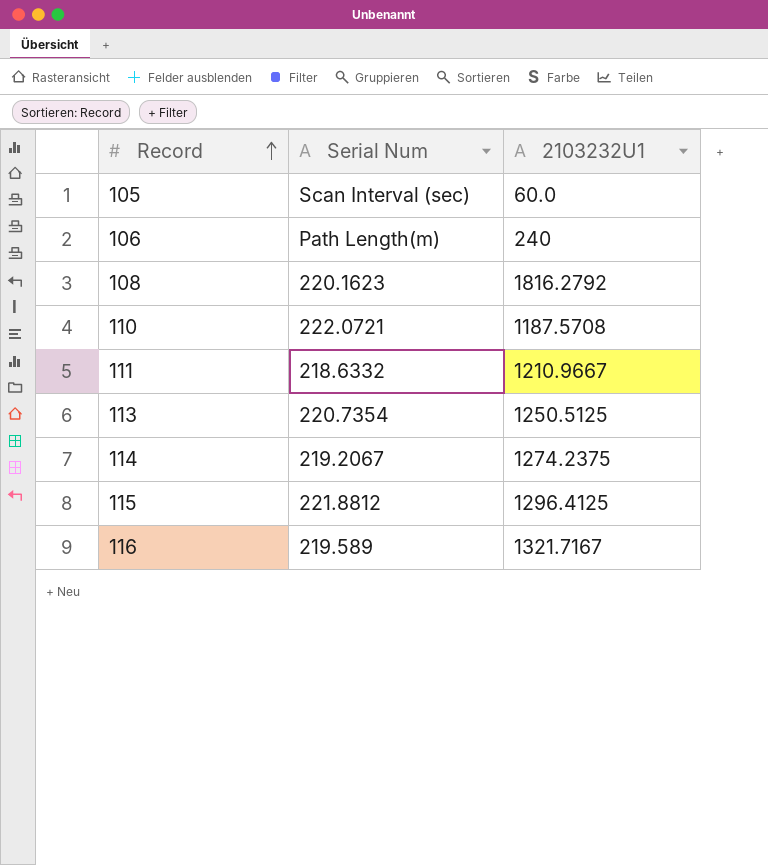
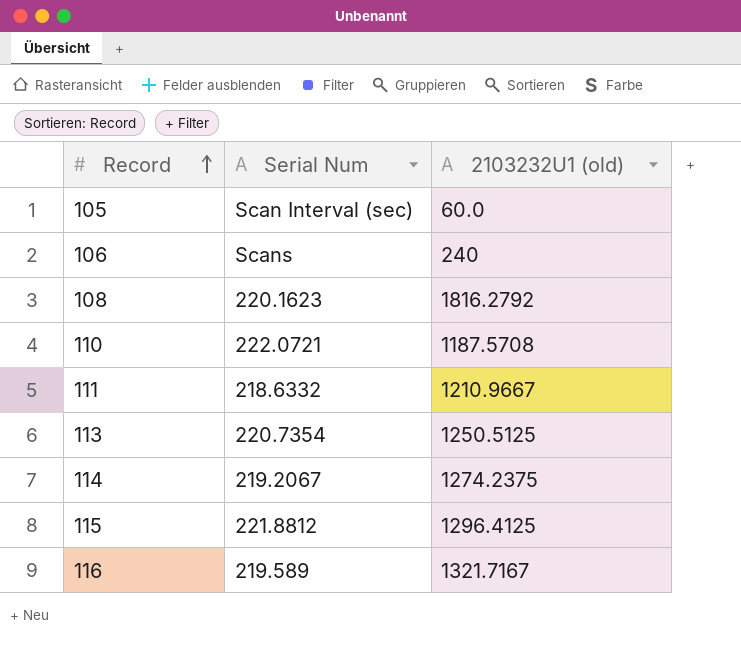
column name: 2103232U1 -> 2103232U1 (old)
106 | Serial Num: Path Length(m) -> Scans

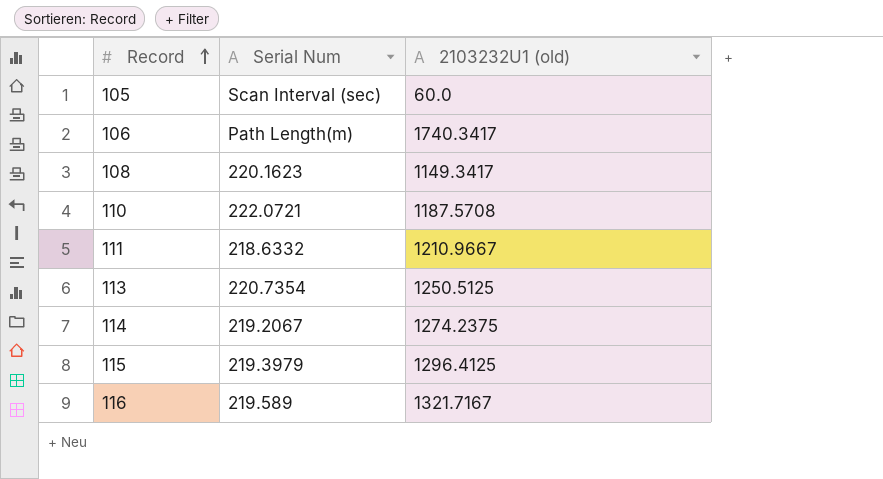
106 | Serial Num: Scans -> Path Length(m)
106 | 2103232U1 (old): 240 -> 1740.3417
108 | 2103232U1 (old): 1816.2792 -> 1149.3417
115 | Serial Num: 221.8812 -> 219.3979

